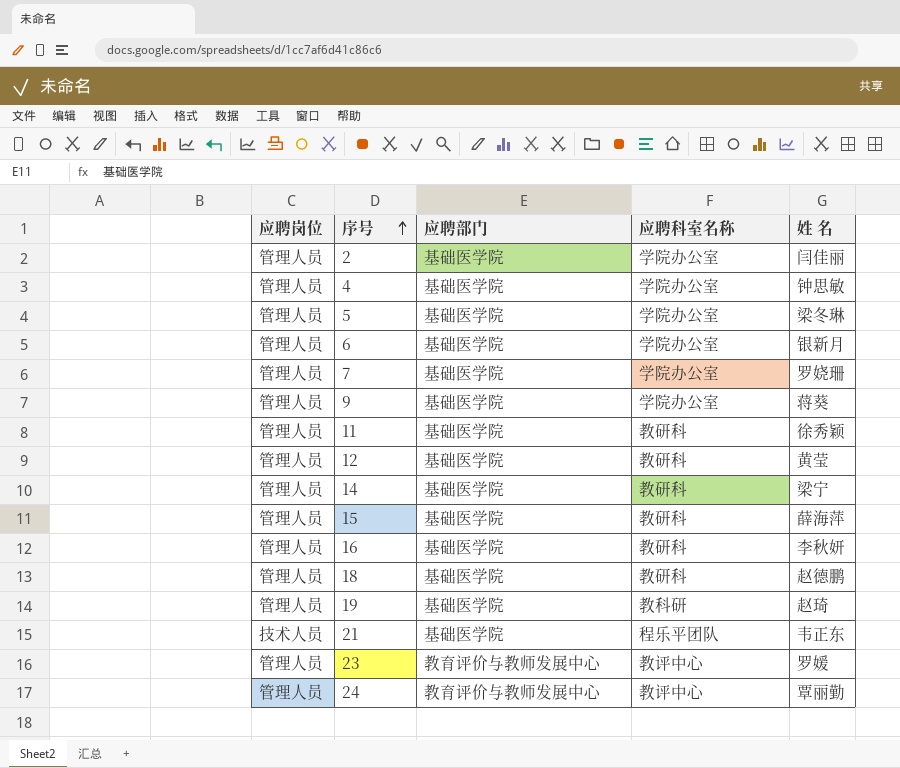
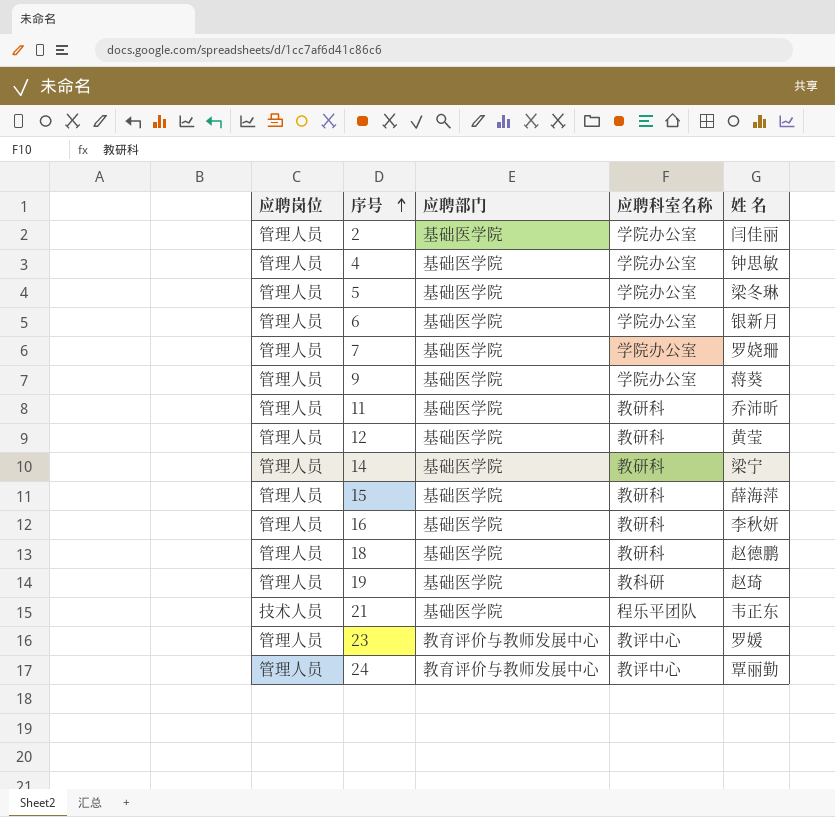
11 | 姓 名: 徐秀颖 -> 乔沛昕

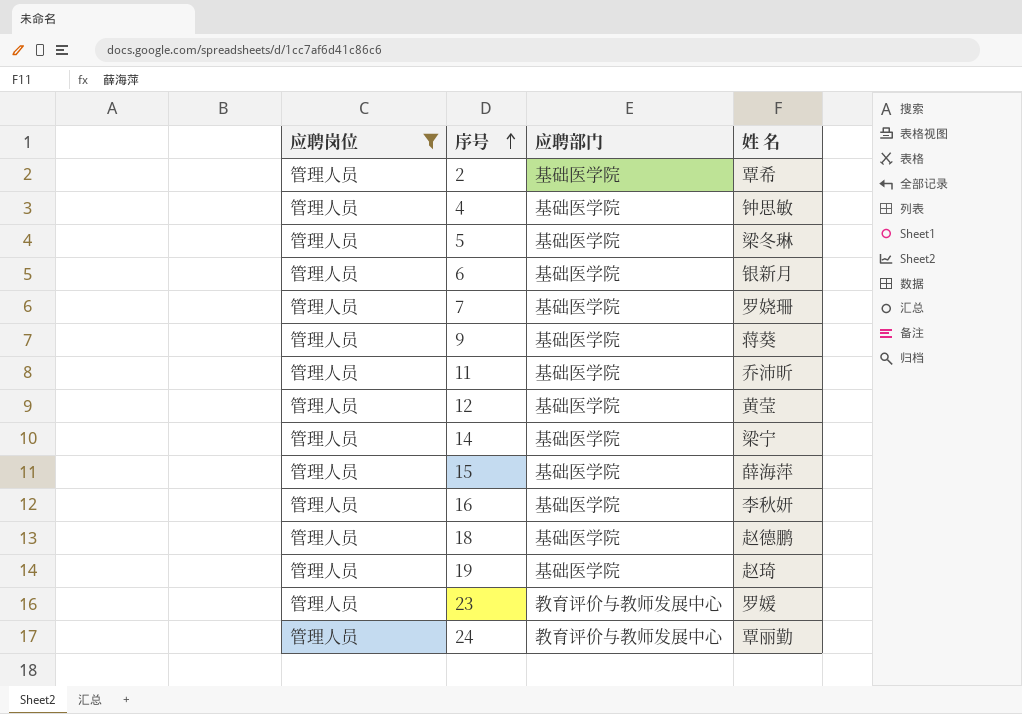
filter: none -> 应聘岗位 = 管理人员
column 应聘科室名称 | position: 4 -> none
2 | 姓 名: 闫佳丽 -> 覃希

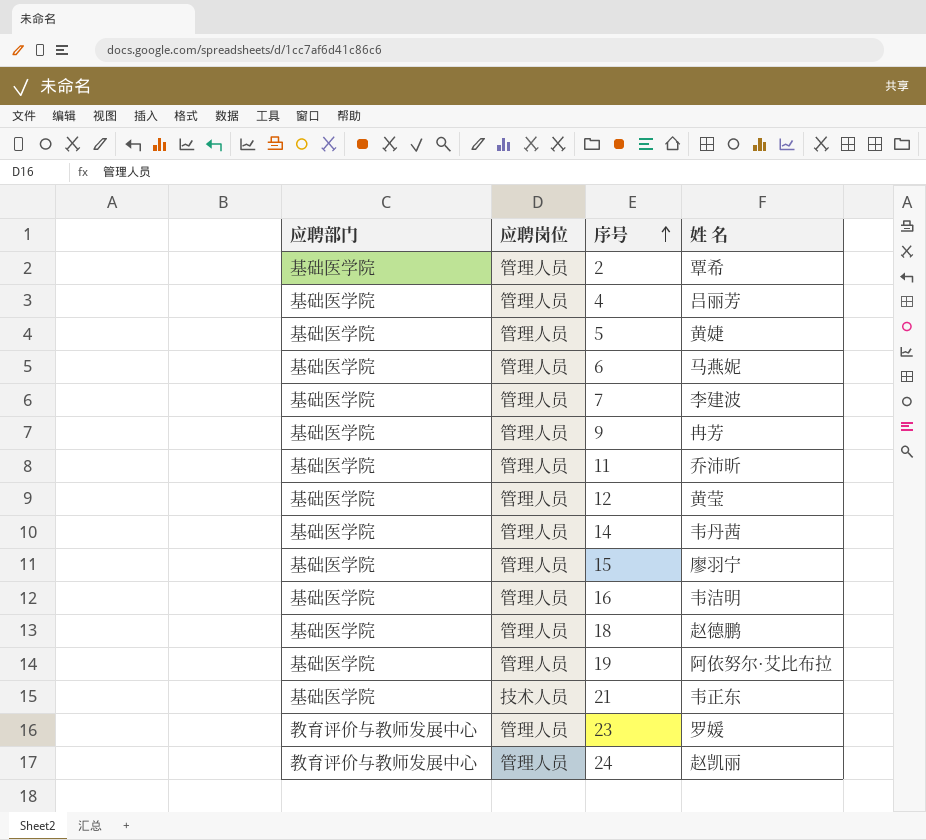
filter: 应聘岗位 = 管理人员 -> none
column 应聘部门 | position: 3 -> 1
4 | 姓 名: 钟思敏 -> 吕丽芳
5 | 姓 名: 梁冬琳 -> 黄婕
6 | 姓 名: 银新月 -> 马燕妮
7 | 姓 名: 罗娆珊 -> 李建波
9 | 姓 名: 蒋葵 -> 冉芳
14 | 姓 名: 梁宁 -> 韦丹茜
15 | 姓 名: 薛海萍 -> 廖羽宁
16 | 姓 名: 李秋妍 -> 韦洁明
19 | 姓 名: 赵琦 -> 阿依努尔·艾比布拉
24 | 姓 名: 覃丽勤 -> 赵凯丽

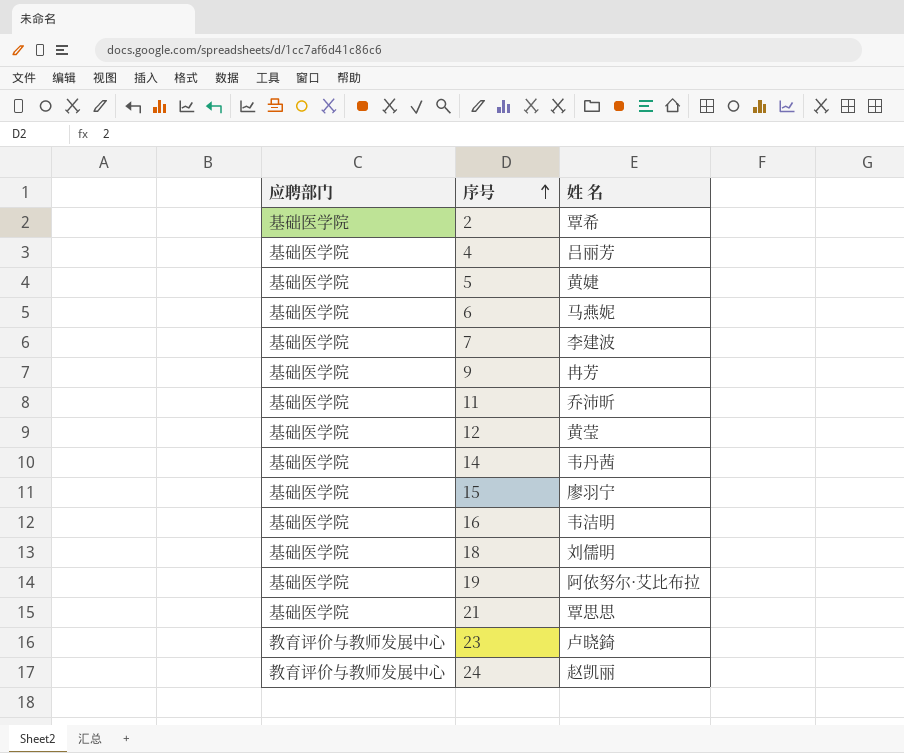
column 应聘岗位 | position: 2 -> none
18 | 姓 名: 赵德鹏 -> 刘儒明
21 | 姓 名: 韦正东 -> 覃思思
23 | 姓 名: 罗媛 -> 卢晓錡

